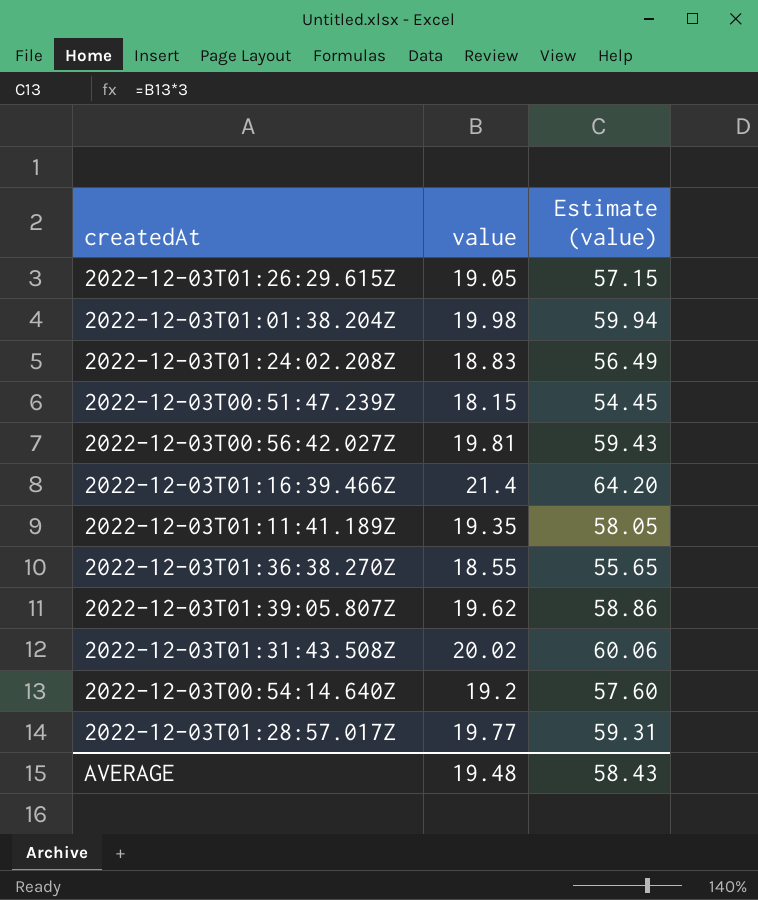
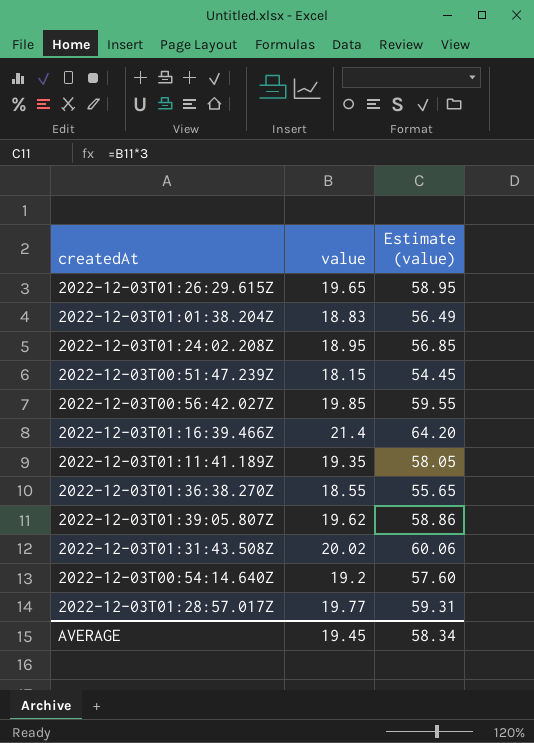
2022-12-03T01:26:29.615Z | value: 19.05 -> 19.65
2022-12-03T01:26:29.615Z | Estimate (value): 57.15 -> 58.95
2022-12-03T01:01:38.204Z | value: 19.98 -> 18.83
2022-12-03T01:01:38.204Z | Estimate (value): 59.94 -> 56.49
2022-12-03T01:24:02.208Z | value: 18.83 -> 18.95
2022-12-03T01:24:02.208Z | Estimate (value): 56.49 -> 56.85
2022-12-03T00:56:42.027Z | value: 19.81 -> 19.85
2022-12-03T00:56:42.027Z | Estimate (value): 59.43 -> 59.55
AVERAGE | value: 19.48 -> 19.45
AVERAGE | Estimate (value): 58.43 -> 58.34

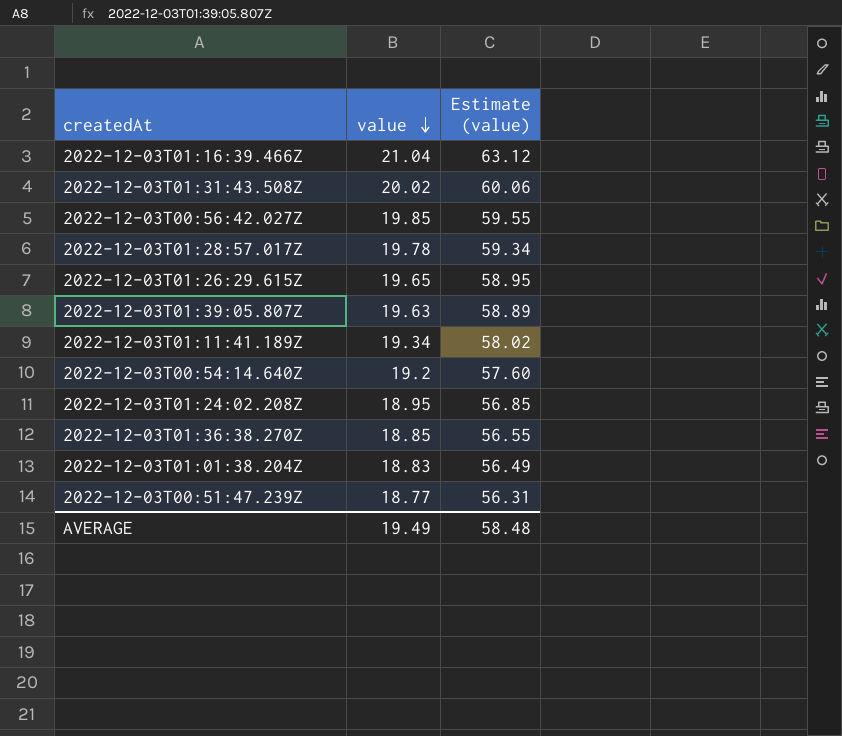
row order: none -> value descending
2022-12-03T01:16:39.466Z | value: 21.4 -> 21.04
2022-12-03T01:16:39.466Z | Estimate (value): 64.20 -> 63.12
2022-12-03T01:28:57.017Z | value: 19.77 -> 19.78
2022-12-03T01:28:57.017Z | Estimate (value): 59.31 -> 59.34
2022-12-03T01:39:05.807Z | value: 19.62 -> 19.63
2022-12-03T01:39:05.807Z | Estimate (value): 58.86 -> 58.89
2022-12-03T01:11:41.189Z | value: 19.35 -> 19.34
2022-12-03T01:11:41.189Z | Estimate (value): 58.05 -> 58.02
2022-12-03T01:36:38.270Z | value: 18.55 -> 18.85
2022-12-03T01:36:38.270Z | Estimate (value): 55.65 -> 56.55
2022-12-03T00:51:47.239Z | value: 18.15 -> 18.77
2022-12-03T00:51:47.239Z | Estimate (value): 54.45 -> 56.31
AVERAGE | value: 19.45 -> 19.49
AVERAGE | Estimate (value): 58.34 -> 58.48

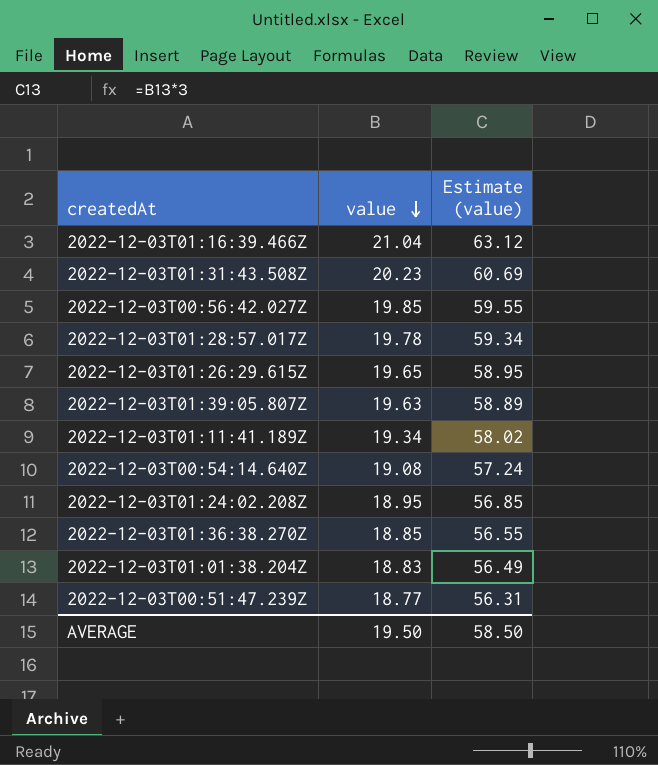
2022-12-03T01:31:43.508Z | value: 20.02 -> 20.23
2022-12-03T01:31:43.508Z | Estimate (value): 60.06 -> 60.69
2022-12-03T00:54:14.640Z | value: 19.2 -> 19.08
2022-12-03T00:54:14.640Z | Estimate (value): 57.60 -> 57.24
AVERAGE | value: 19.49 -> 19.50
AVERAGE | Estimate (value): 58.48 -> 58.50

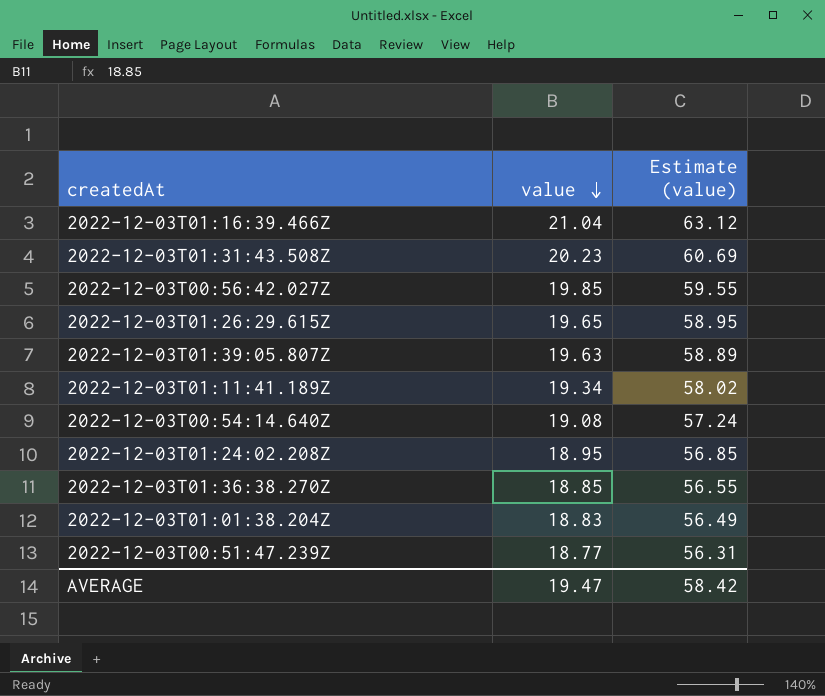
row 2022-12-03T01:28:57.017Z: 19.78 | 59.34 -> none
AVERAGE | value: 19.50 -> 19.47
AVERAGE | Estimate (value): 58.50 -> 58.42

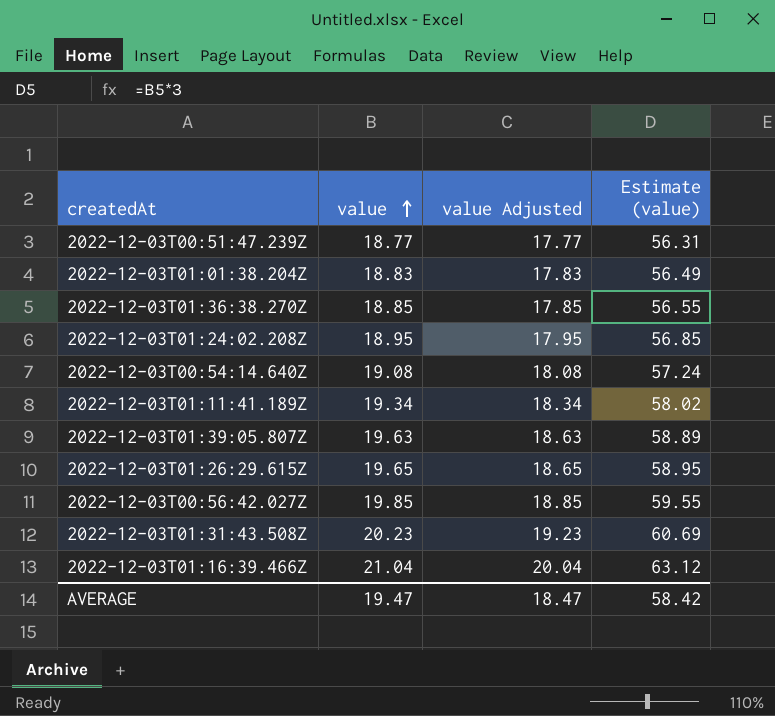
row order: value descending -> value ascending
column value Adjusted | formula: none -> [value] - 1

